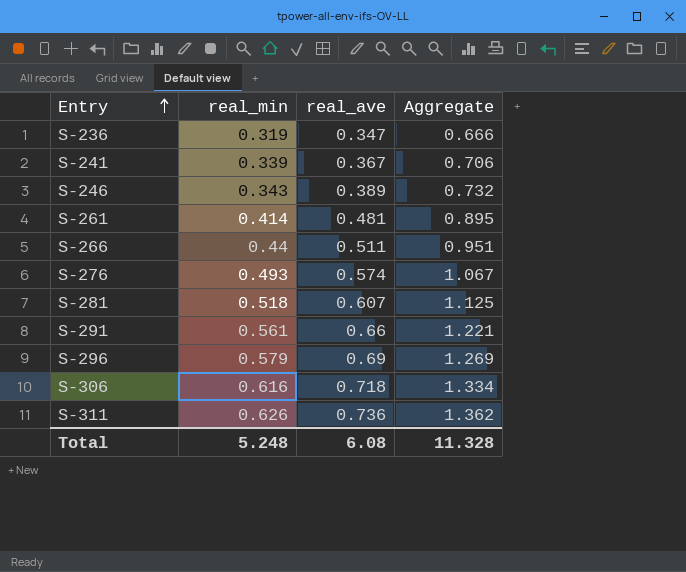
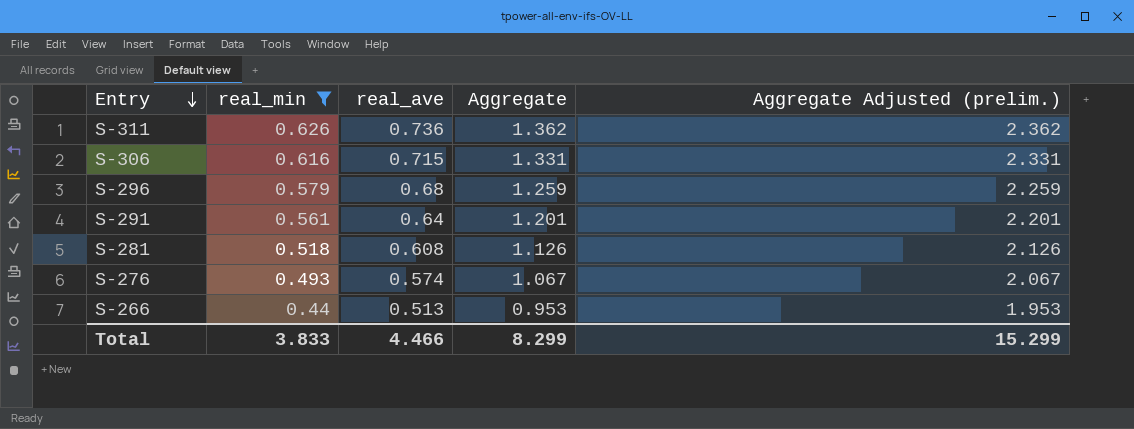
filter: none -> real_min >= 0.44
row order: Entry ascending -> Entry descending
column Aggregate Adjusted (prelim.) | formula: none -> [Aggregate] + 1
S-306 | real_ave: 0.718 -> 0.715
S-306 | Aggregate: 1.334 -> 1.331
S-296 | real_ave: 0.69 -> 0.68
S-296 | Aggregate: 1.269 -> 1.259
S-291 | real_ave: 0.66 -> 0.64
S-291 | Aggregate: 1.221 -> 1.201
S-281 | real_ave: 0.607 -> 0.608
S-281 | Aggregate: 1.125 -> 1.126
S-266 | real_ave: 0.511 -> 0.513
S-266 | Aggregate: 0.951 -> 0.953
Total | real_min: 5.248 -> 3.833
Total | real_ave: 6.08 -> 4.466
Total | Aggregate: 11.328 -> 8.299

